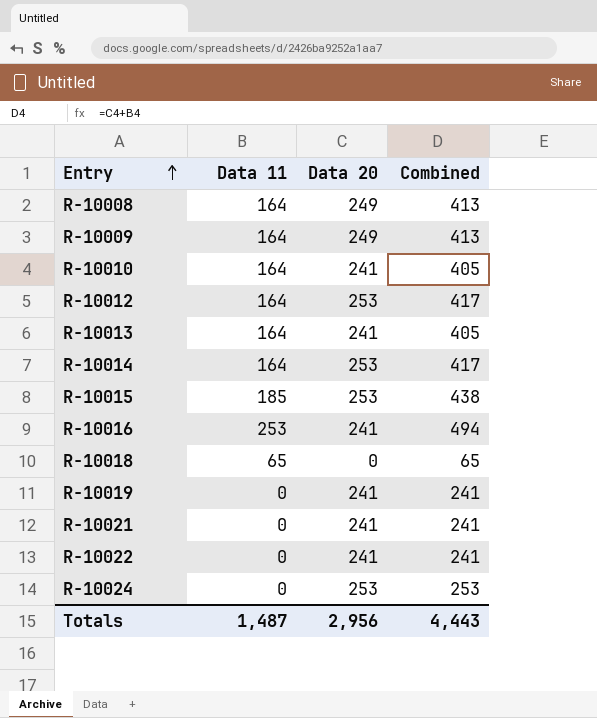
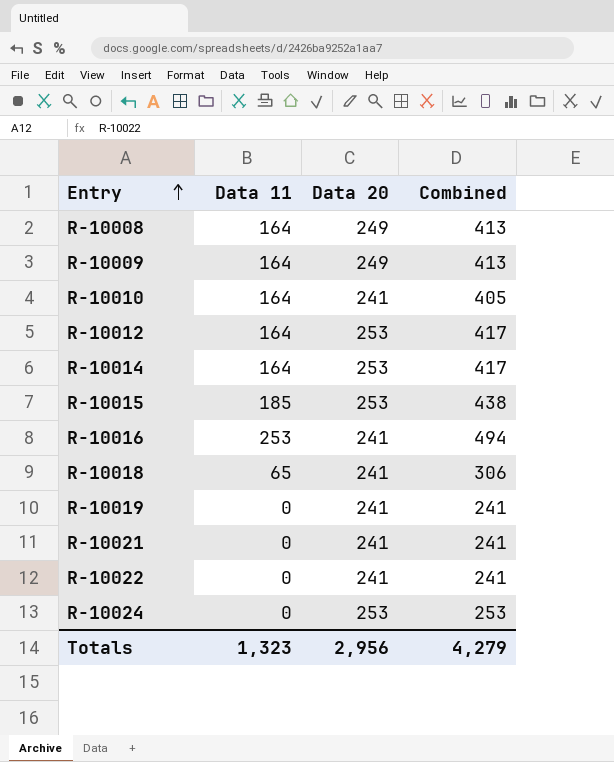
row R-10013: 164 | 241 | 405 -> none
R-10018 | Data 20: 0 -> 241
R-10018 | Combined: 65 -> 306
Totals | Data 11: 1,487 -> 1,323
Totals | Combined: 4,443 -> 4,279

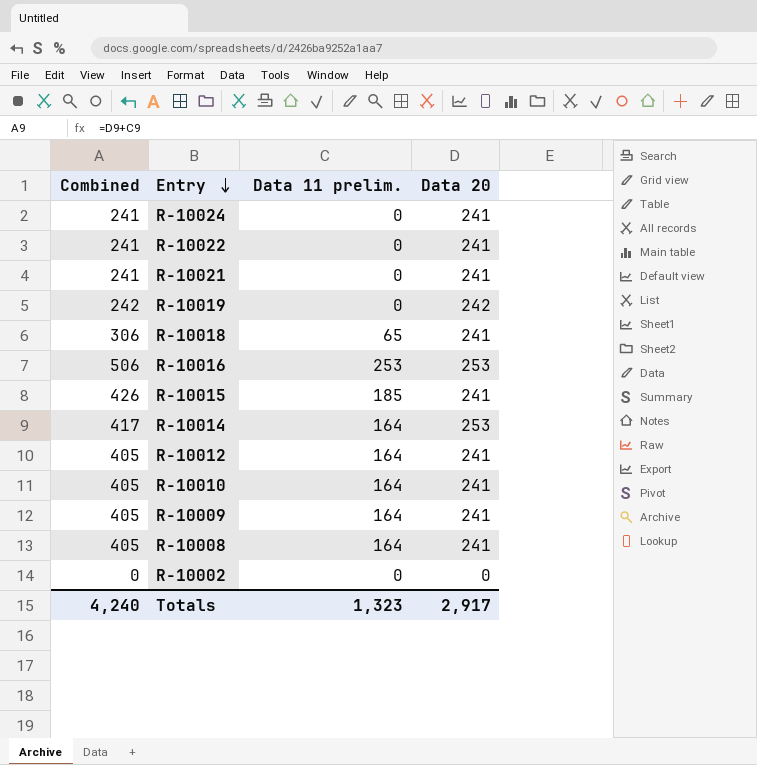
row order: Entry ascending -> Entry descending
column Combined | position: 4 -> 1
column name: Data 11 -> Data 11 prelim.
R-10024 | Combined: 253 -> 241
R-10024 | Data 20: 253 -> 241
R-10019 | Combined: 241 -> 242
R-10019 | Data 20: 241 -> 242
R-10016 | Combined: 494 -> 506
R-10016 | Data 20: 241 -> 253
R-10015 | Combined: 438 -> 426
R-10015 | Data 20: 253 -> 241
R-10012 | Combined: 417 -> 405
R-10012 | Data 20: 253 -> 241
R-10009 | Combined: 413 -> 405
R-10009 | Data 20: 249 -> 241
R-10008 | Combined: 413 -> 405
R-10008 | Data 20: 249 -> 241
row R-10002: none -> 0 | 0 | 0
Totals | Combined: 4,279 -> 4,240
Totals | Data 20: 2,956 -> 2,917

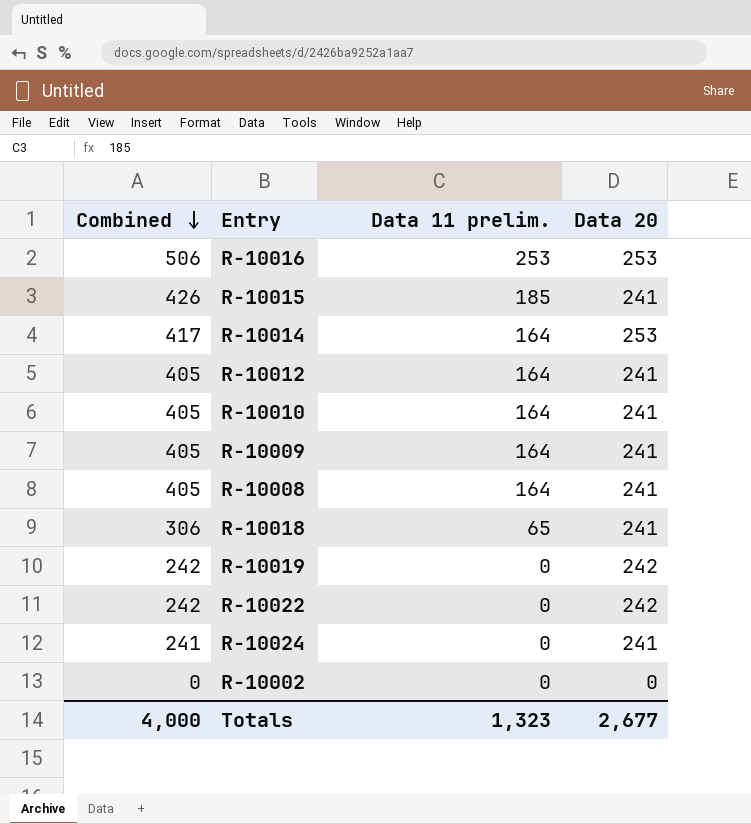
row order: Entry descending -> Combined descending
row R-10021: 241 | 0 | 241 -> none
R-10022 | Combined: 241 -> 242
R-10022 | Data 20: 241 -> 242
Totals | Combined: 4,240 -> 4,000
Totals | Data 20: 2,917 -> 2,677

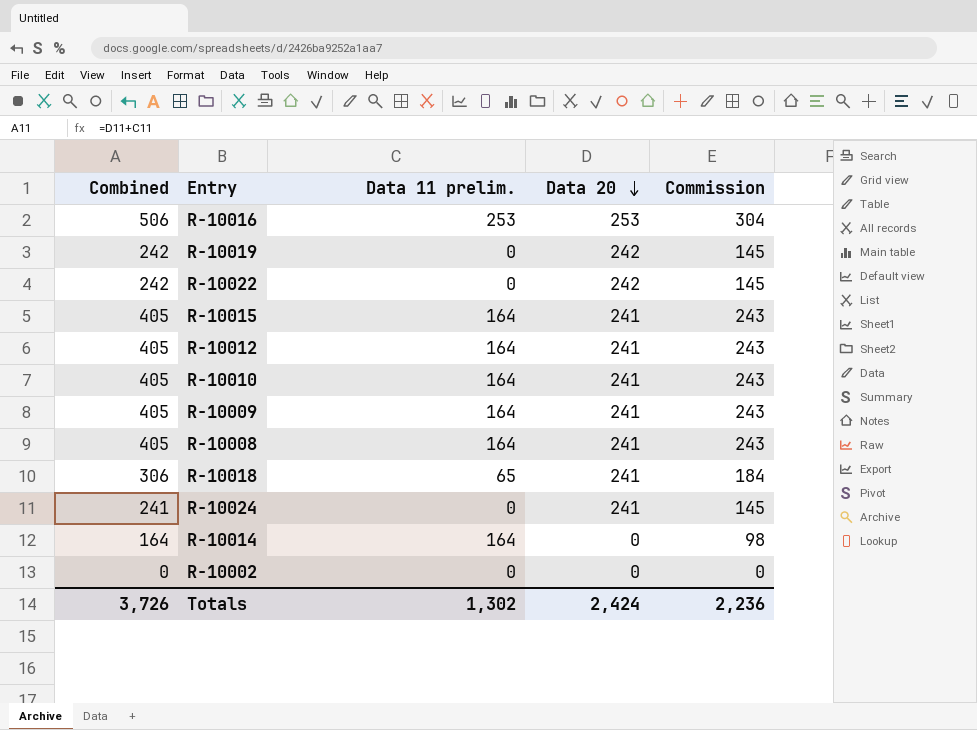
row order: Combined descending -> Data 20 descending
column Commission | formula: none -> [Combined] * 0.6
R-10015 | Combined: 426 -> 405
R-10015 | Data 11 prelim.: 185 -> 164
R-10014 | Combined: 417 -> 164
R-10014 | Data 20: 253 -> 0
Totals | Combined: 4,000 -> 3,726
Totals | Data 11 prelim.: 1,323 -> 1,302
Totals | Data 20: 2,677 -> 2,424

